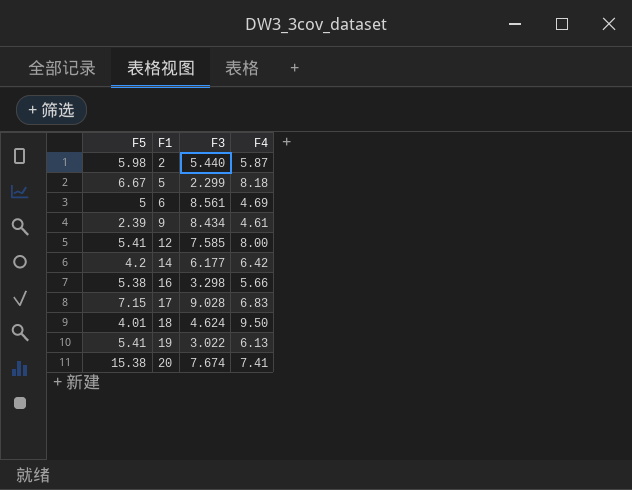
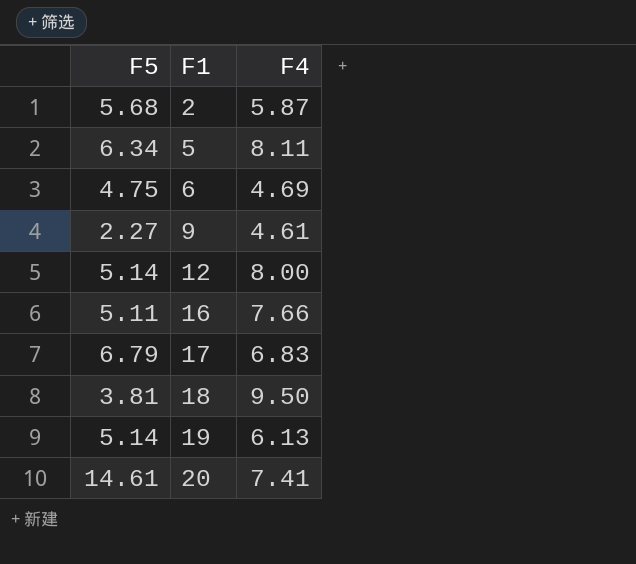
column F3 | position: 3 -> none
row 14: 4.2 | 6.177 | 6.42 -> none
2 | F5: 5.98 -> 5.68
5 | F5: 6.67 -> 6.34
5 | F4: 8.18 -> 8.11
6 | F5: 5 -> 4.75
9 | F5: 2.39 -> 2.27
12 | F5: 5.41 -> 5.14
16 | F5: 5.38 -> 5.11
16 | F4: 5.66 -> 7.66
17 | F5: 7.15 -> 6.79
18 | F5: 4.01 -> 3.81
19 | F5: 5.41 -> 5.14
20 | F5: 15.38 -> 14.61

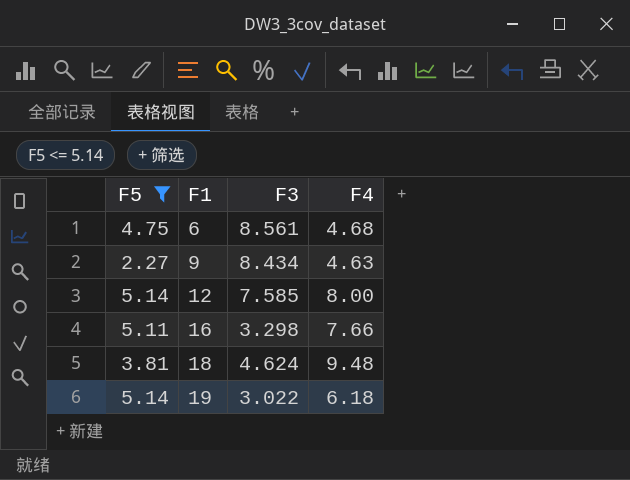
filter: none -> F5 <= 5.14
column F3 | position: none -> 3
6 | F4: 4.69 -> 4.68
9 | F4: 4.61 -> 4.63
18 | F4: 9.50 -> 9.48
19 | F4: 6.13 -> 6.18

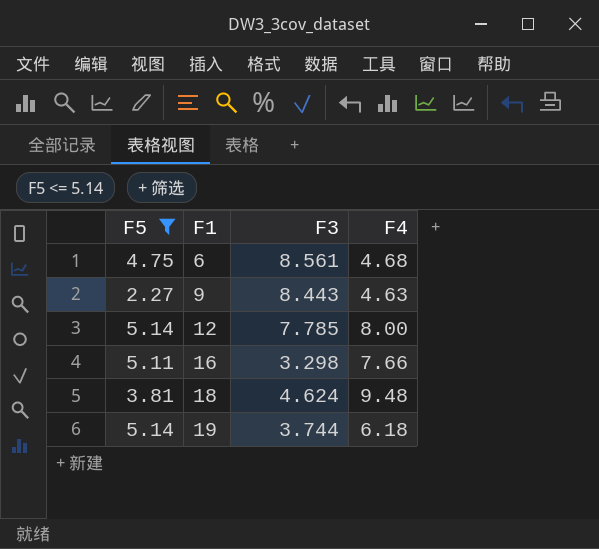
9 | F3: 8.434 -> 8.443
12 | F3: 7.585 -> 7.785
19 | F3: 3.022 -> 3.744

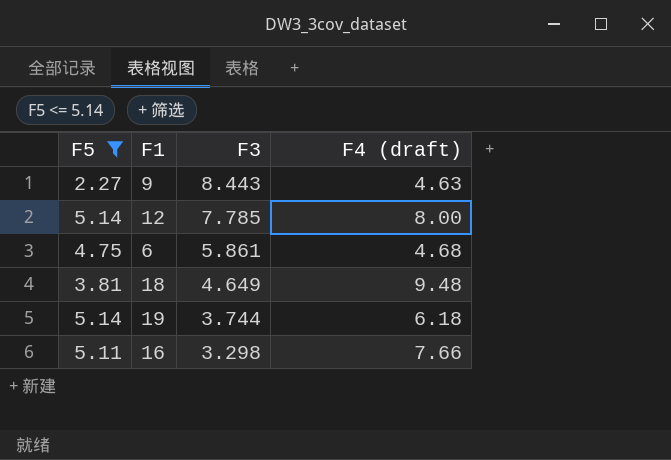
row order: F1 ascending -> F3 descending
column name: F4 -> F4 (draft)
6 | F3: 8.561 -> 5.861
18 | F3: 4.624 -> 4.649

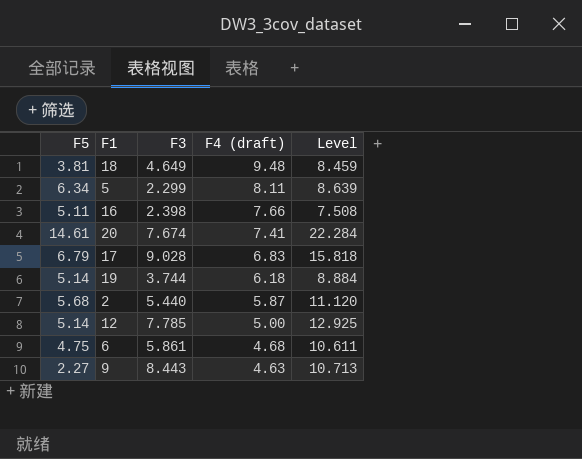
filter: F5 <= 5.14 -> none
row order: F3 descending -> F4 (draft) descending
column Level | formula: none -> [F5] + [F3]
16 | F3: 3.298 -> 2.398
12 | F4 (draft): 8.00 -> 5.00

